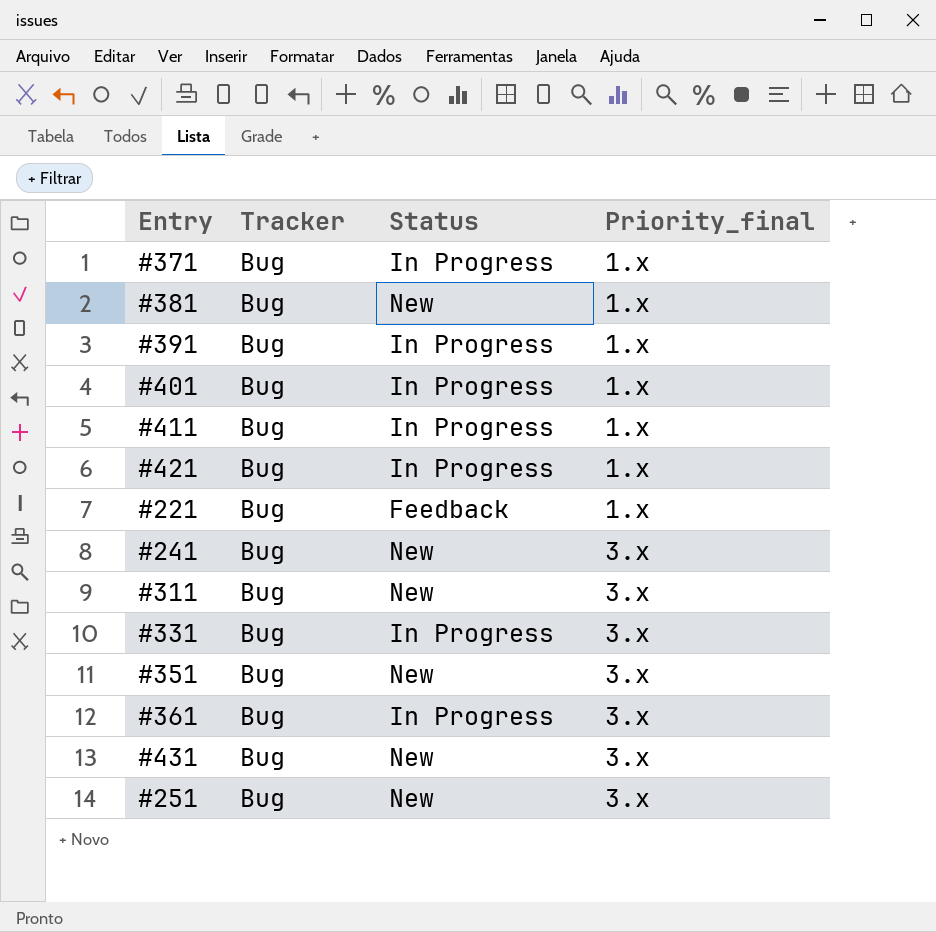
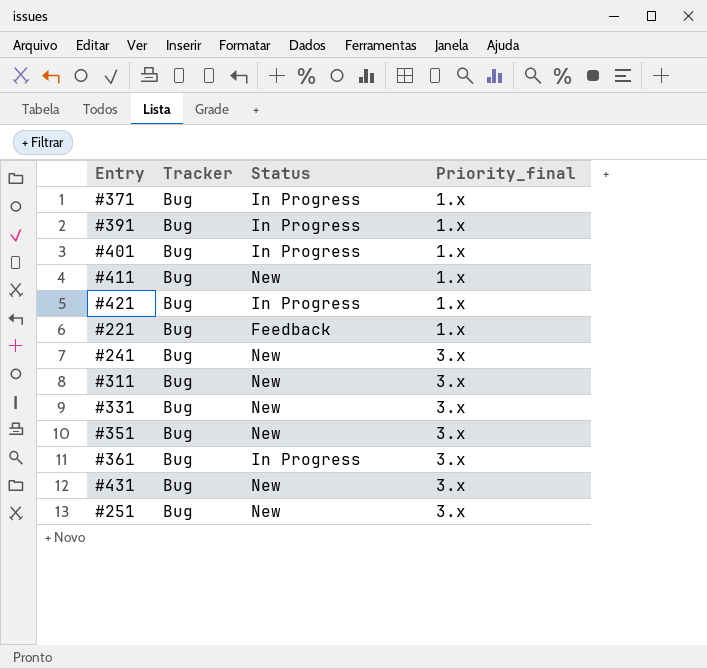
row #381: Bug | New | 1.x -> none
#411 | Status: In Progress -> New
#331 | Status: In Progress -> New

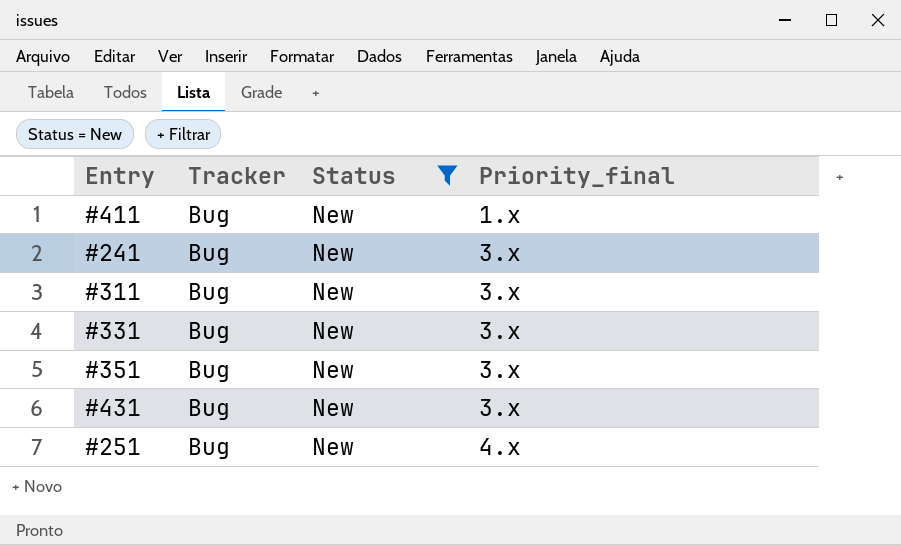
filter: none -> Status = New
#251 | Priority_final: 3.x -> 4.x

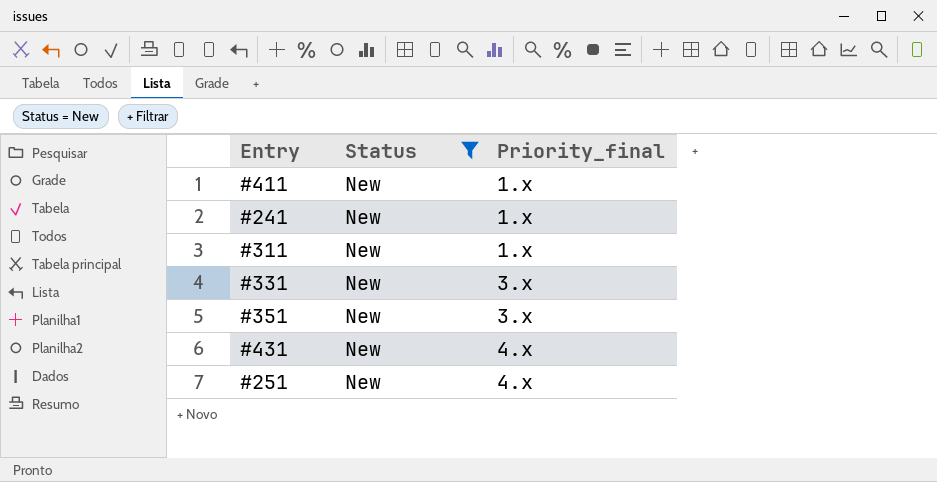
column Tracker | position: 2 -> none
#241 | Priority_final: 3.x -> 1.x
#311 | Priority_final: 3.x -> 1.x
#431 | Priority_final: 3.x -> 4.x

